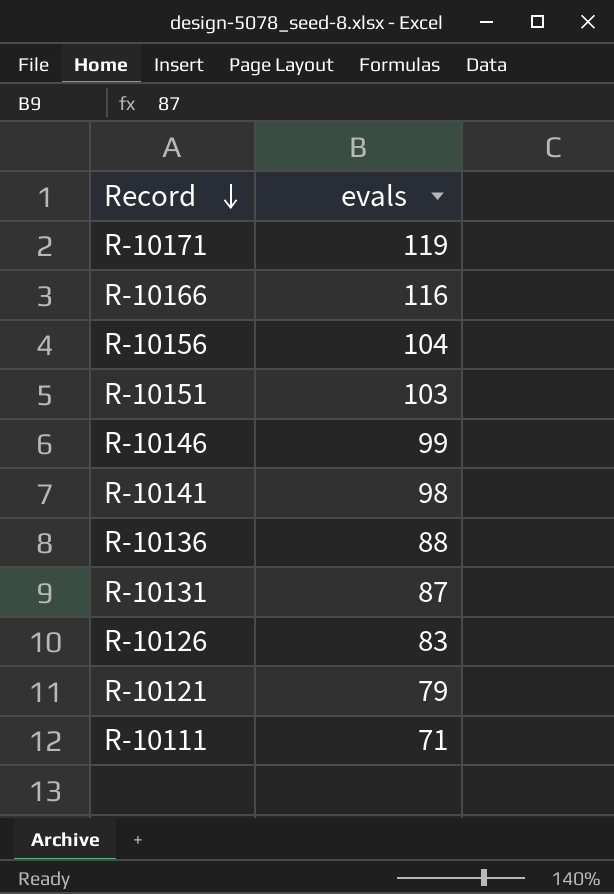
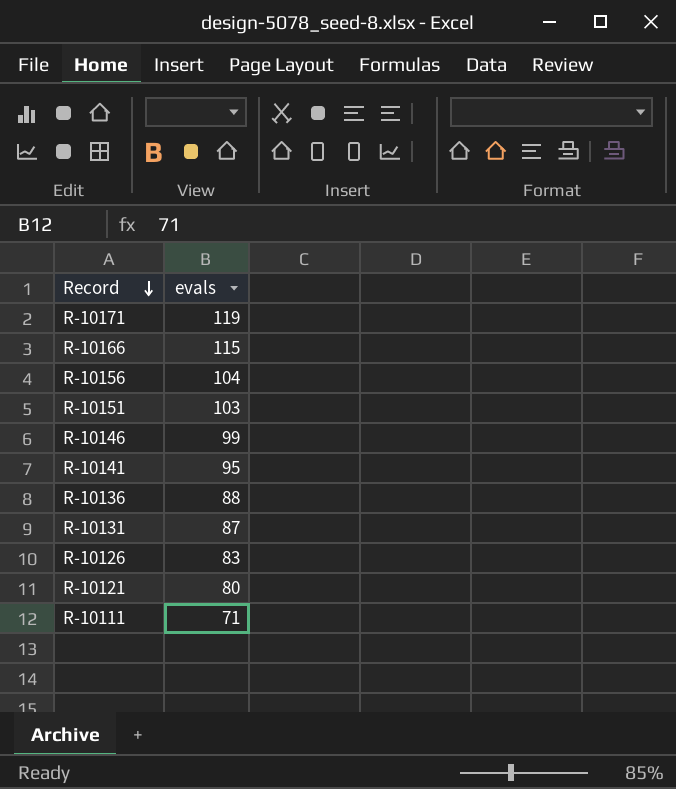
R-10166 | evals: 116 -> 115
R-10141 | evals: 98 -> 95
R-10121 | evals: 79 -> 80

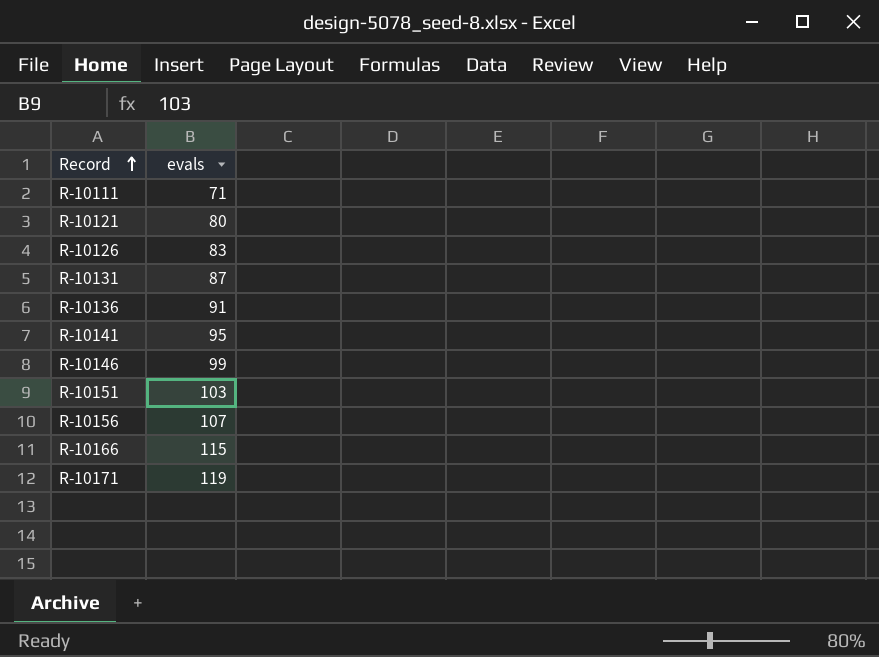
row order: Record descending -> Record ascending
R-10136 | evals: 88 -> 91
R-10156 | evals: 104 -> 107

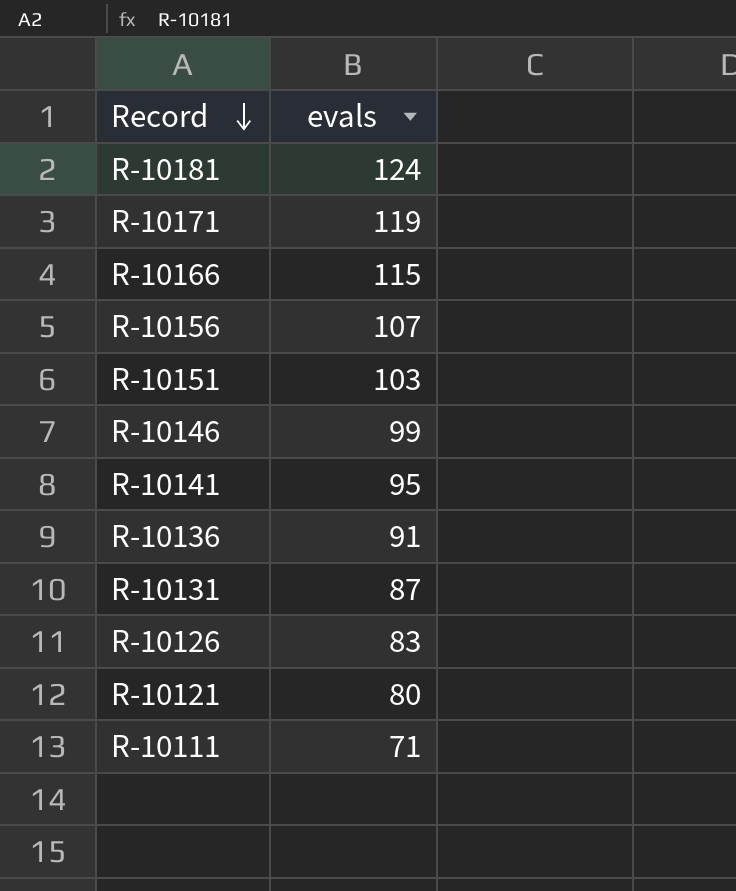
row order: Record ascending -> Record descending
row R-10181: none -> 124

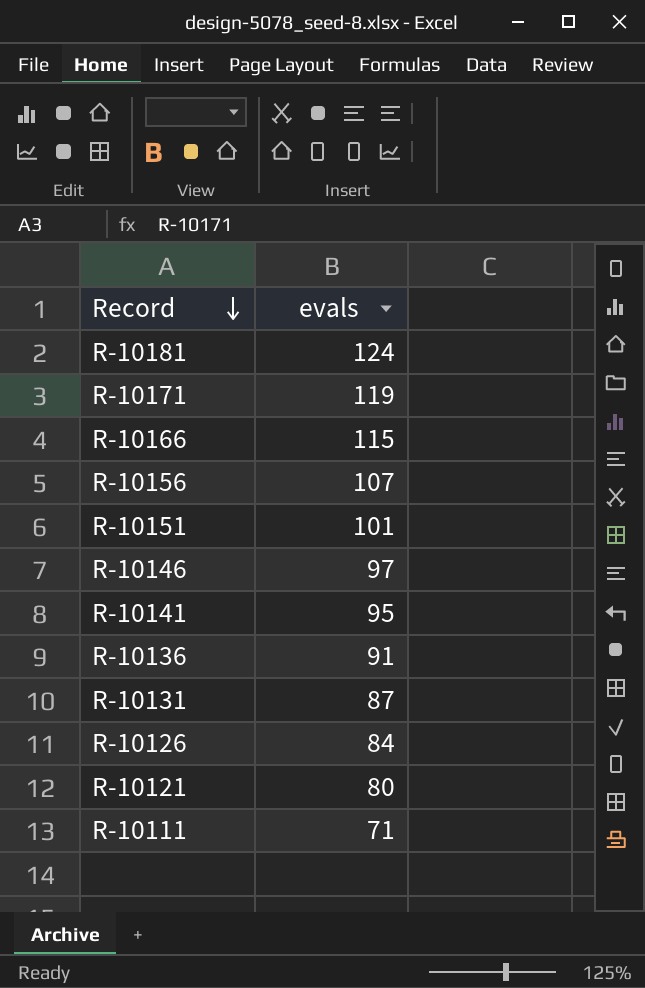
R-10151 | evals: 103 -> 101
R-10146 | evals: 99 -> 97
R-10126 | evals: 83 -> 84

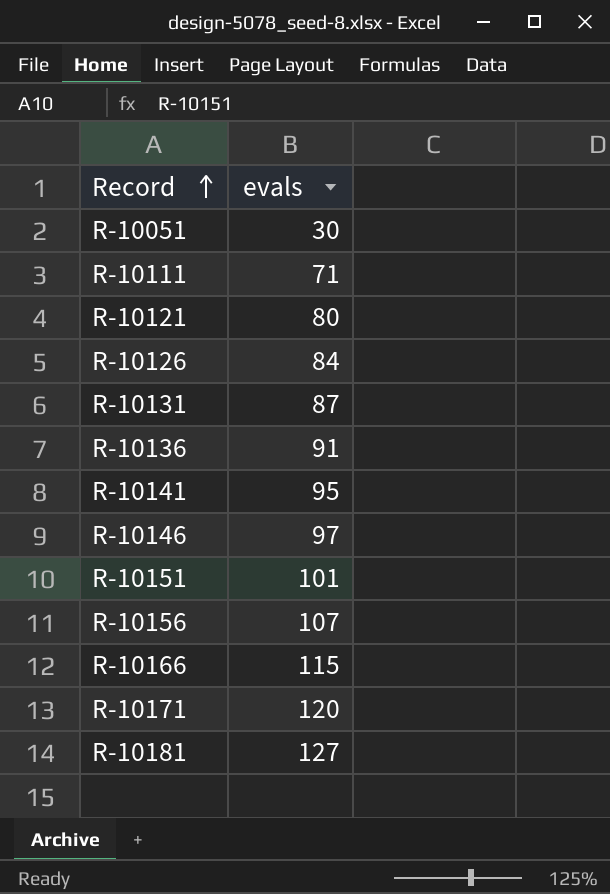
row order: Record descending -> Record ascending
row R-10051: none -> 30
R-10171 | evals: 119 -> 120
R-10181 | evals: 124 -> 127

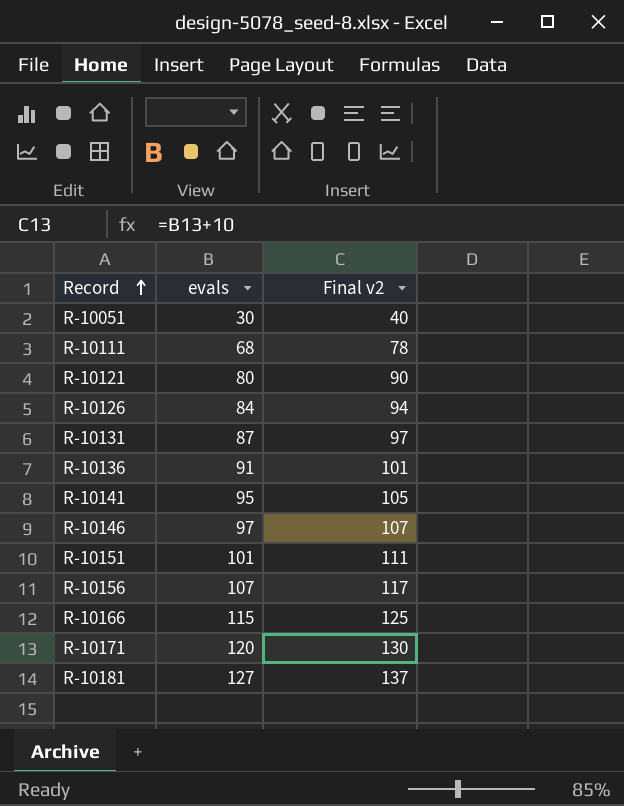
column Final v2 | formula: none -> [evals] + 10
R-10111 | evals: 71 -> 68

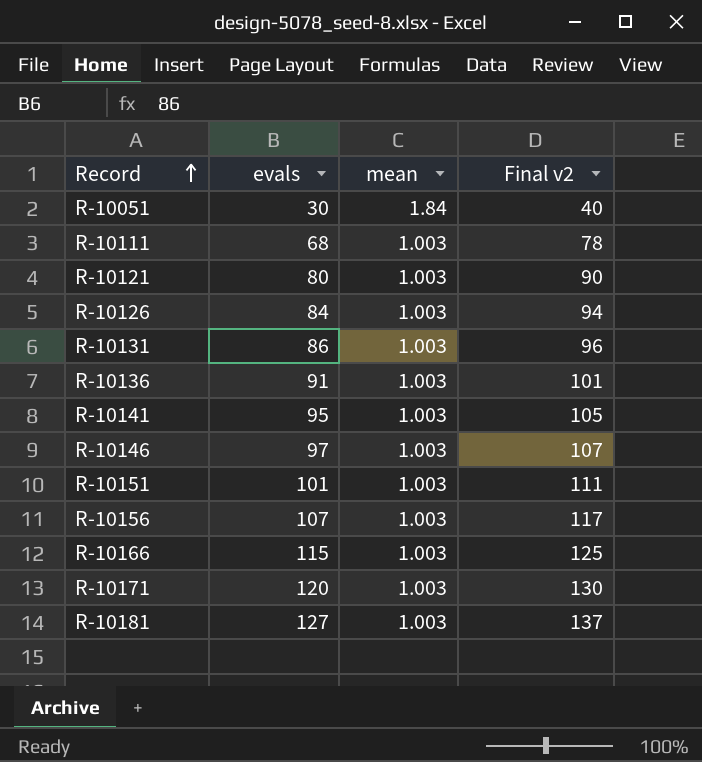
column mean | position: none -> 3
R-10131 | evals: 87 -> 86
R-10131 | Final v2: 97 -> 96

